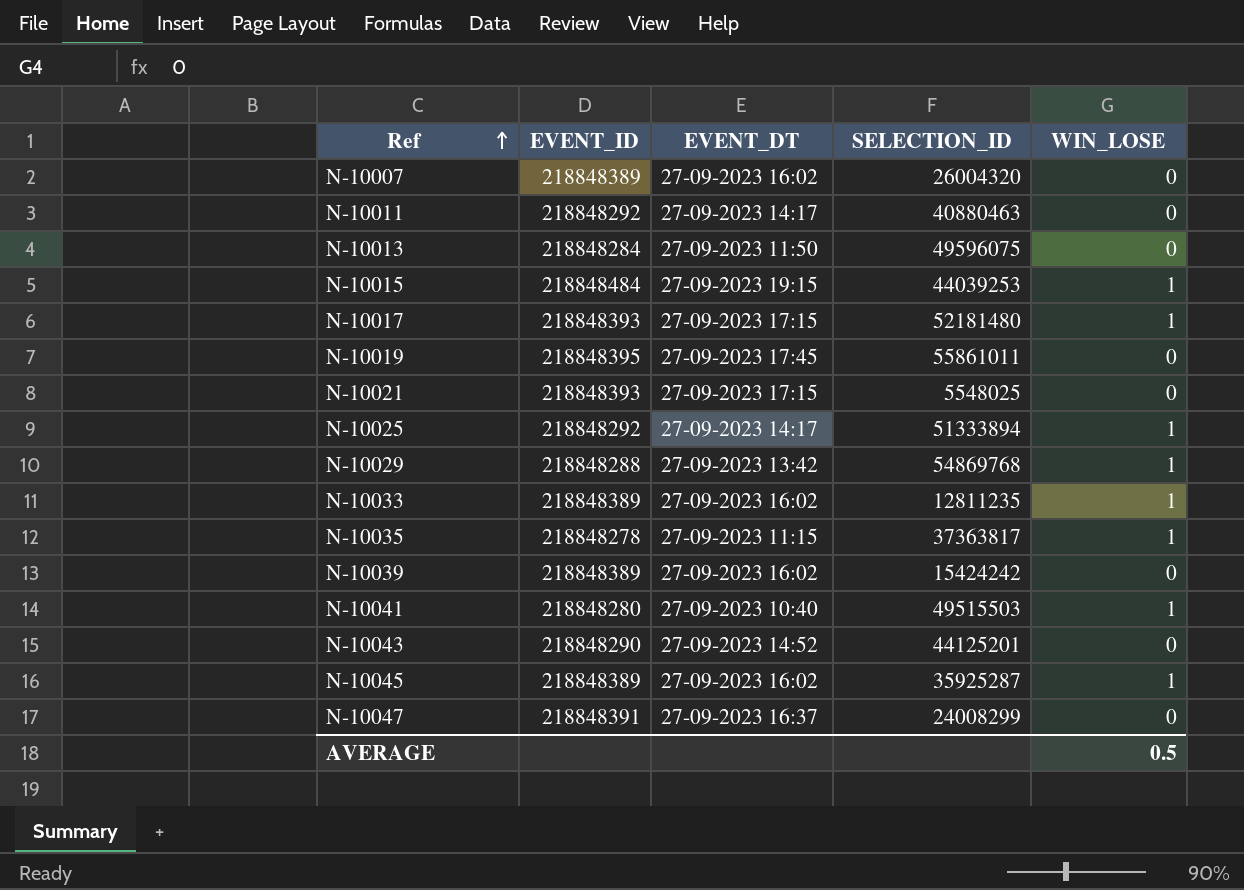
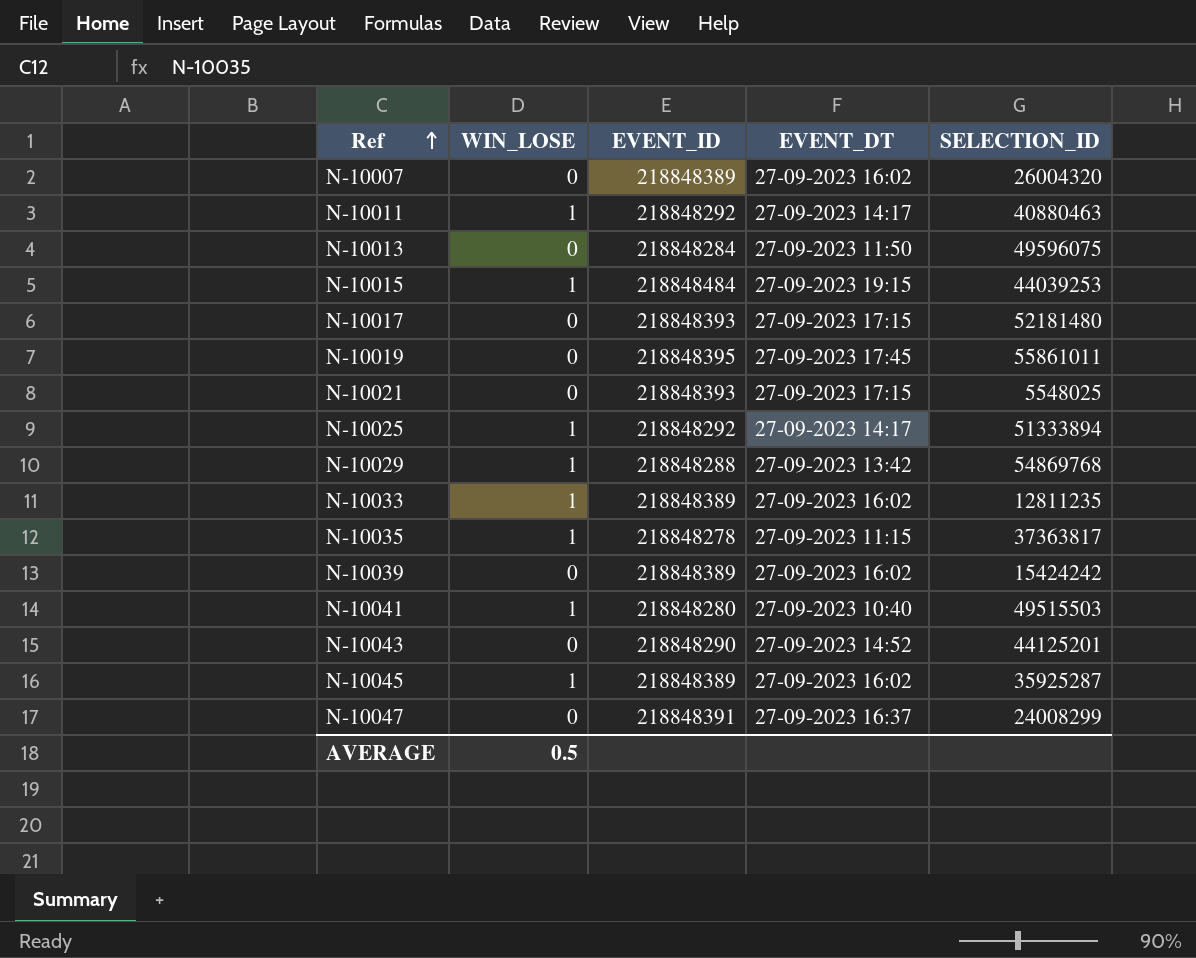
column WIN_LOSE | position: 5 -> 2
N-10011 | WIN_LOSE: 0 -> 1
N-10017 | WIN_LOSE: 1 -> 0

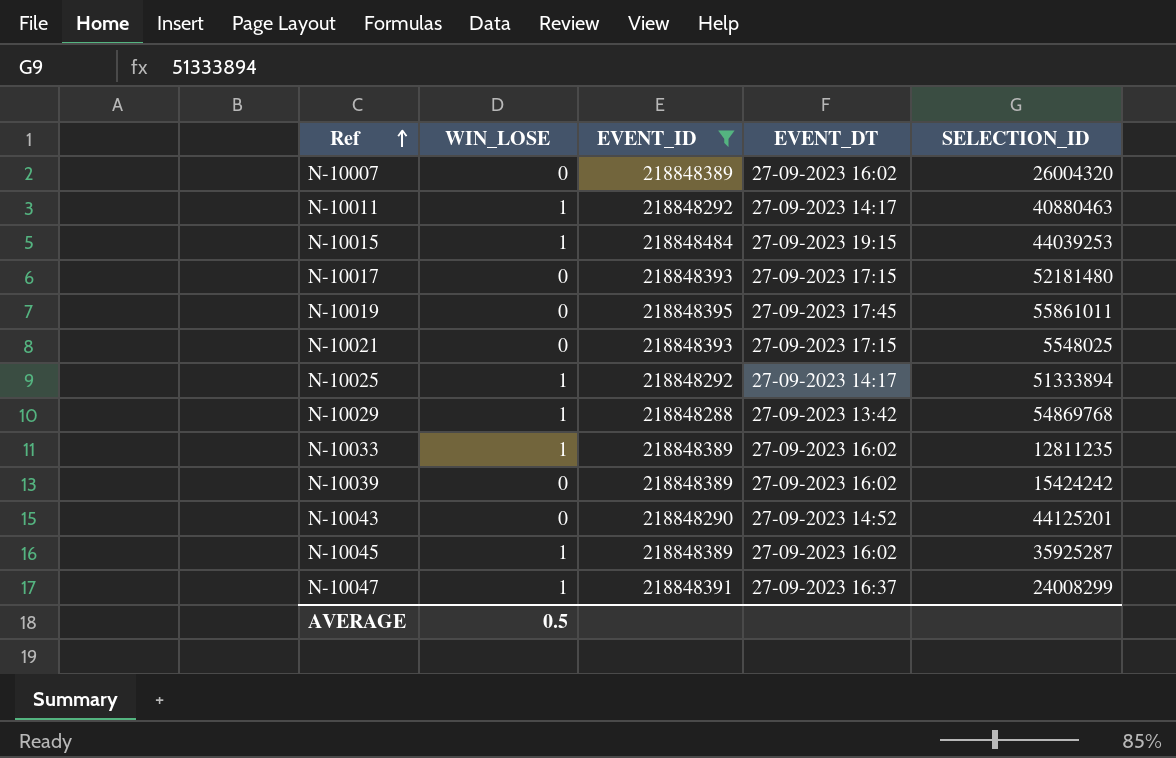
filter: none -> EVENT_ID >= 218848288
N-10047 | WIN_LOSE: 0 -> 1

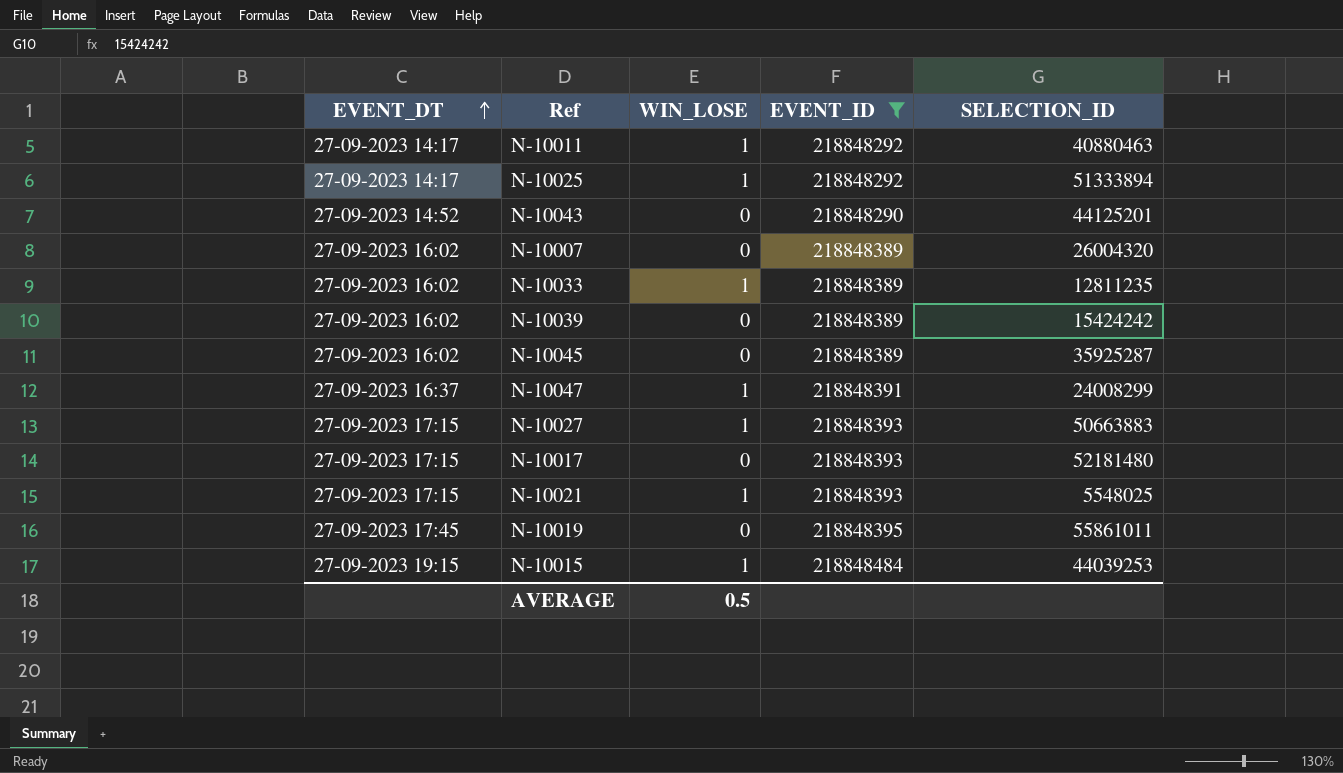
row order: Ref ascending -> EVENT_DT ascending
column EVENT_DT | position: 4 -> 1
row N-10029: 1 | 218848288 | 27-09-2023 13:42 | 54869768 -> none
N-10045 | WIN_LOSE: 1 -> 0
row N-10027: none -> 27-09-2023 17:15 | 1 | 218848393 | 50663883
N-10021 | WIN_LOSE: 0 -> 1

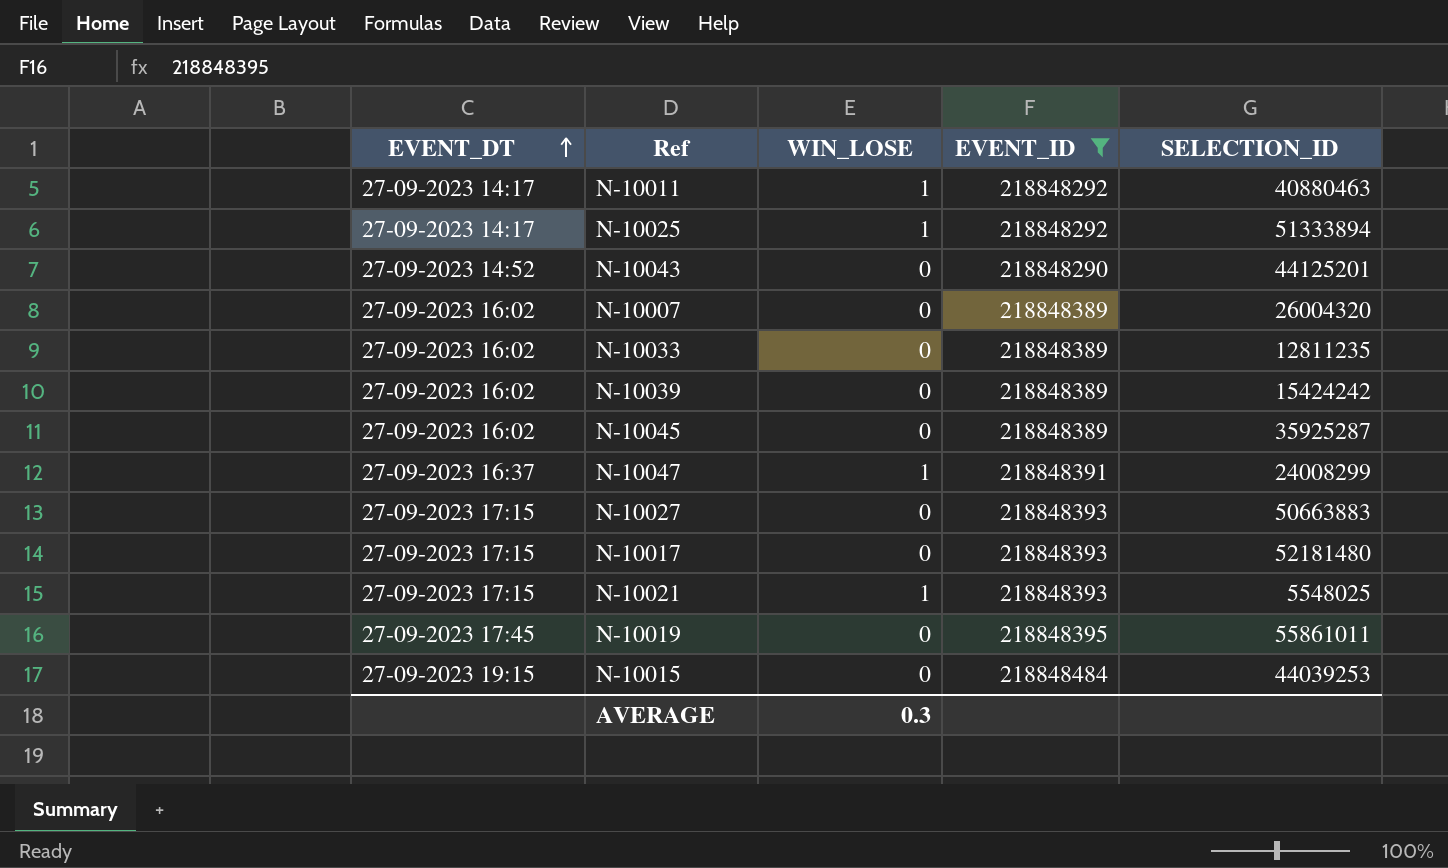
N-10033 | WIN_LOSE: 1 -> 0
N-10027 | WIN_LOSE: 1 -> 0
N-10015 | WIN_LOSE: 1 -> 0
AVERAGE | WIN_LOSE: 0.5 -> 0.3

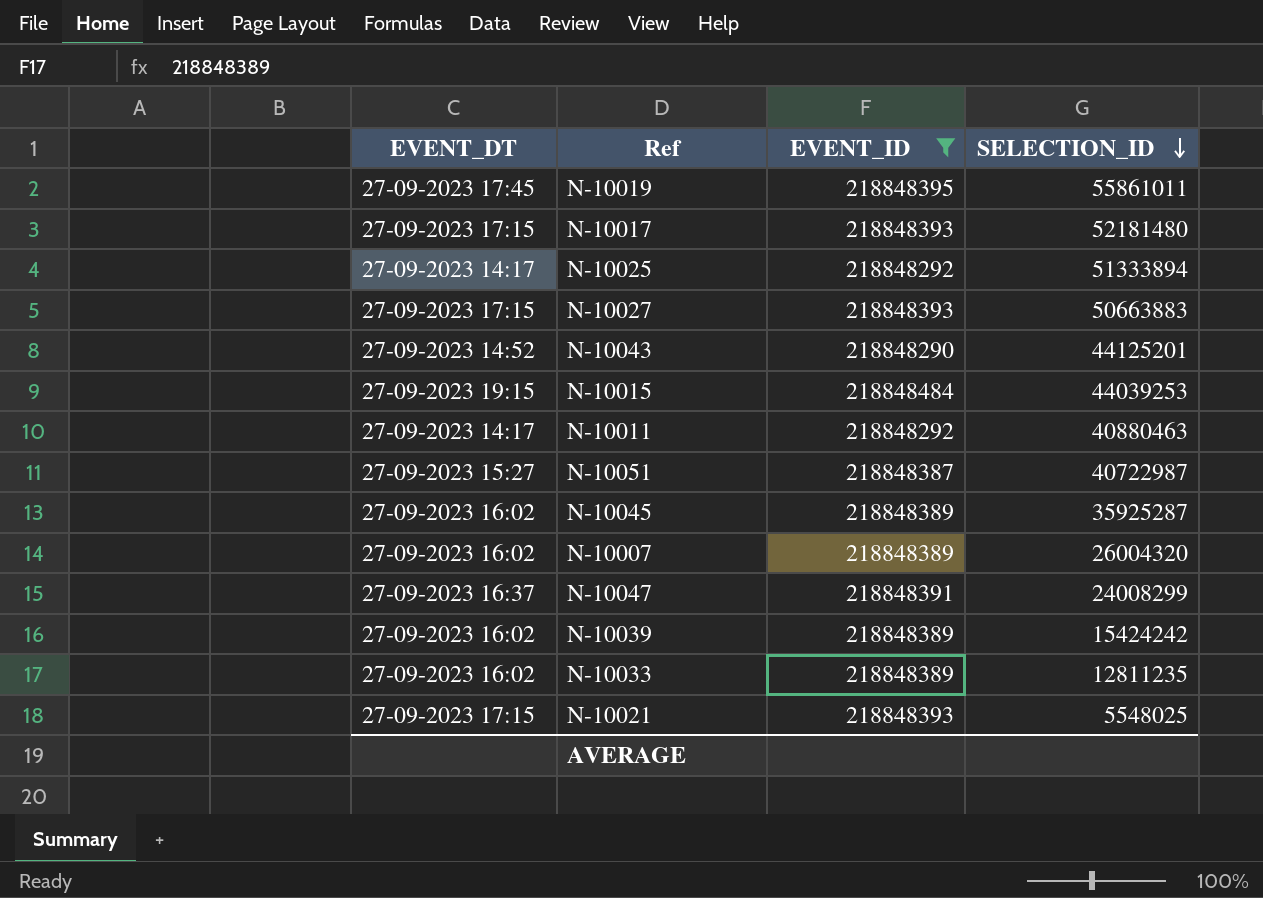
row order: EVENT_DT ascending -> SELECTION_ID descending
column WIN_LOSE | position: 3 -> none
row N-10051: none -> 27-09-2023 15:27 | 218848387 | 40722987

